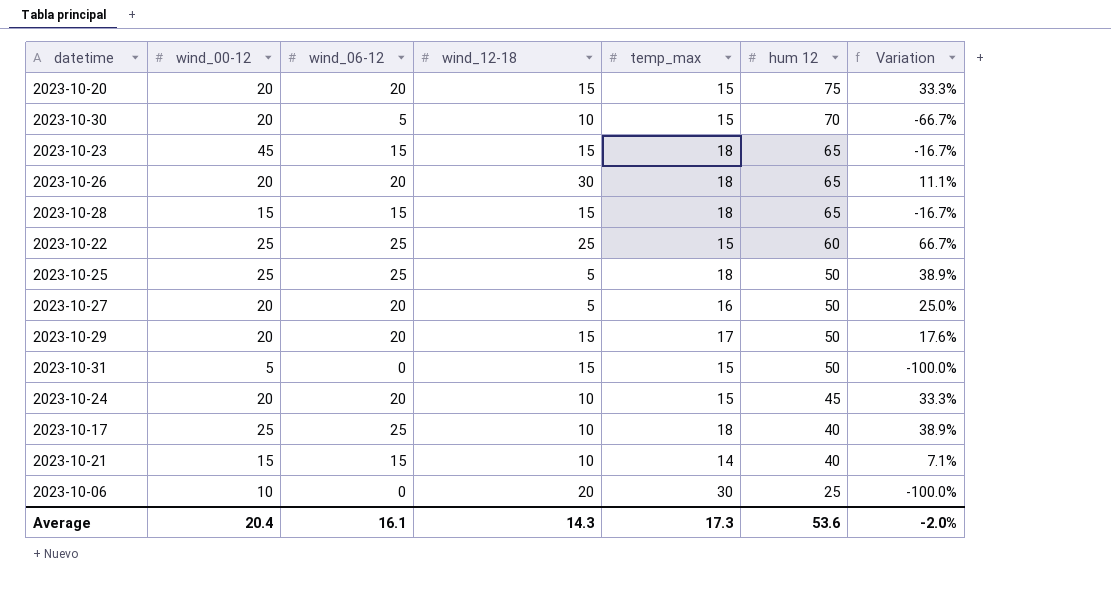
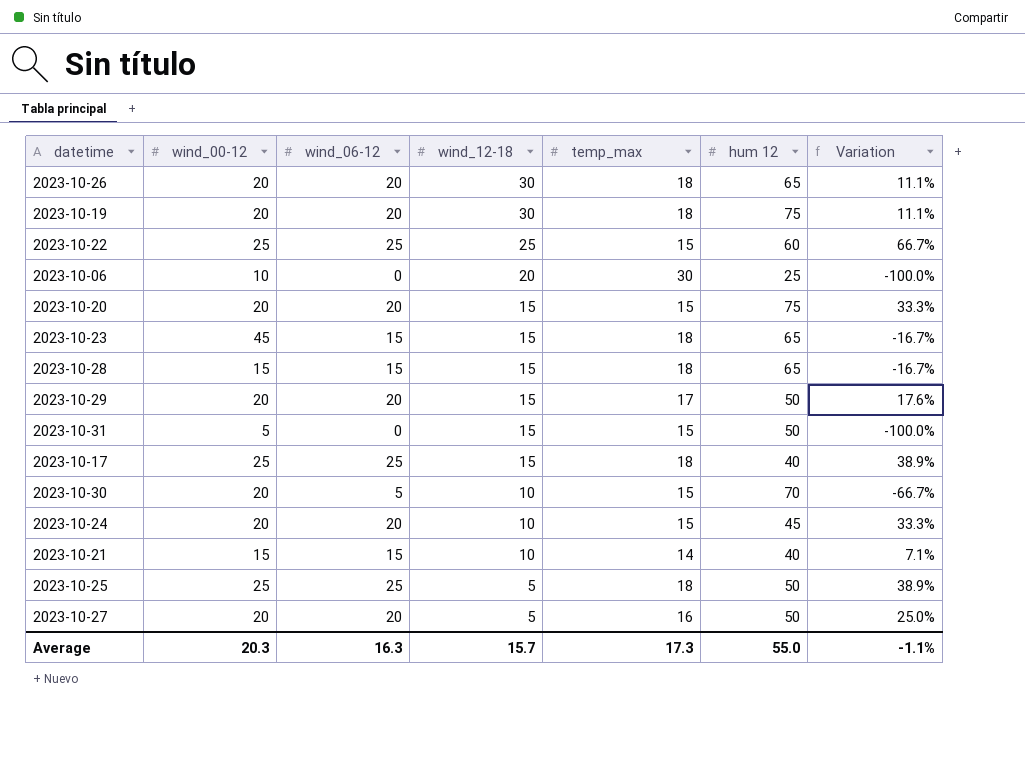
row order: hum 12 descending -> wind_12-18 descending
row 2023-10-19: none -> 20 | 20 | 30 | 18 | 75 | 11.1%
2023-10-17 | wind_12-18: 10 -> 15
Average | wind_00-12: 20.4 -> 20.3
Average | wind_06-12: 16.1 -> 16.3
Average | wind_12-18: 14.3 -> 15.7
Average | hum 12: 53.6 -> 55.0
Average | Variation: -2.0% -> -1.1%

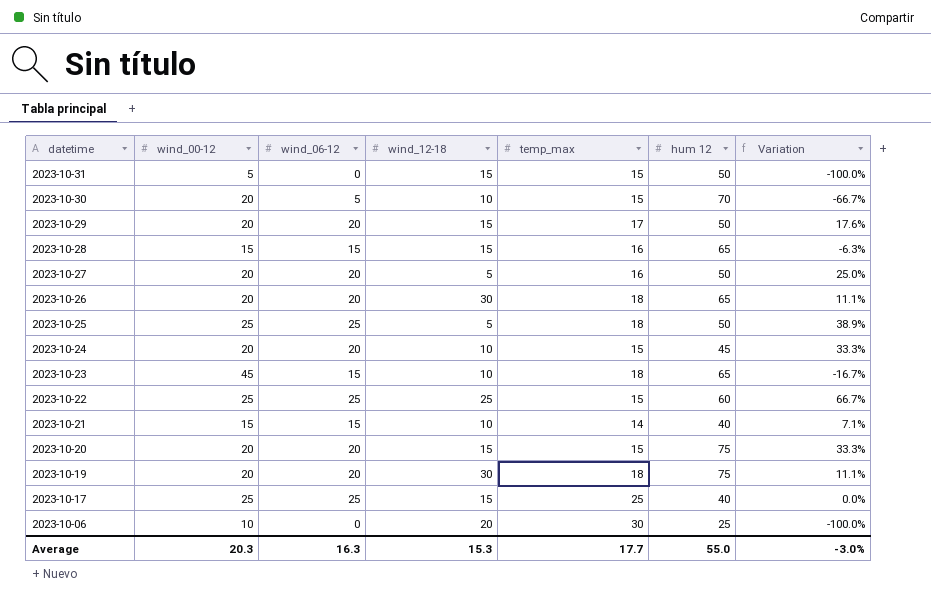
row order: wind_12-18 descending -> datetime descending
2023-10-28 | temp_max: 18 -> 16
2023-10-28 | Variation: -16.7% -> -6.3%
2023-10-23 | wind_12-18: 15 -> 10
2023-10-17 | temp_max: 18 -> 25
2023-10-17 | Variation: 38.9% -> 0.0%
Average | wind_12-18: 15.7 -> 15.3
Average | temp_max: 17.3 -> 17.7
Average | Variation: -1.1% -> -3.0%

